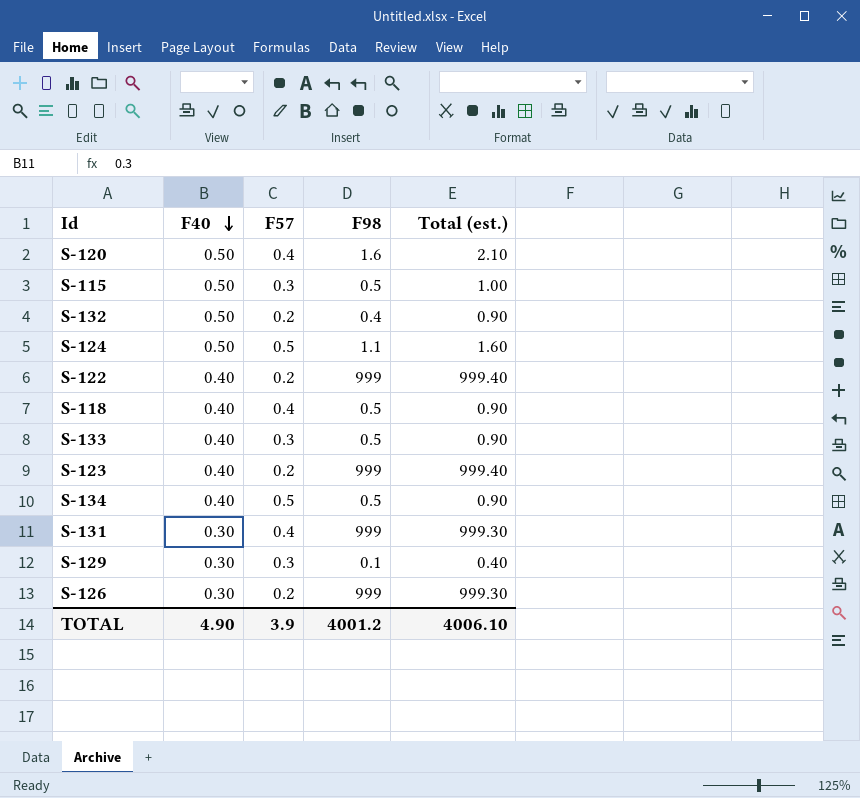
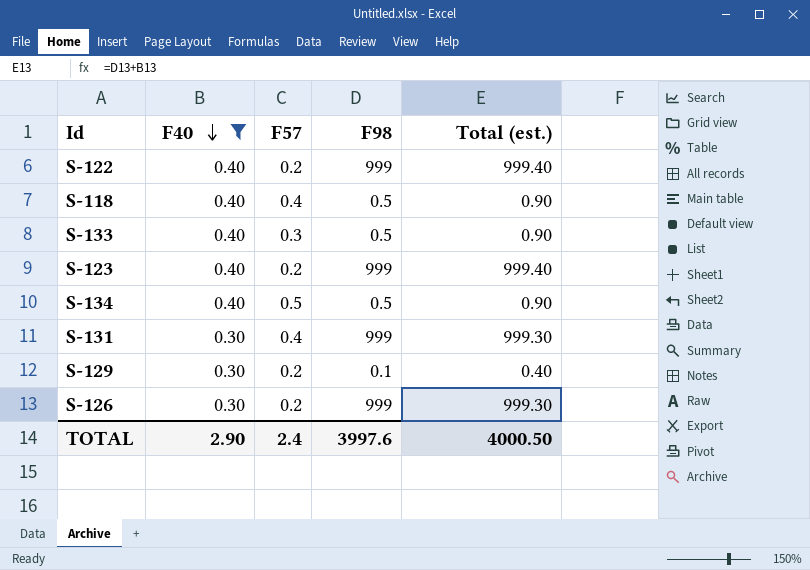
filter: none -> F40 != 0.50
S-129 | F57: 0.3 -> 0.2
TOTAL | F40: 4.90 -> 2.90
TOTAL | F57: 3.9 -> 2.4
TOTAL | F98: 4001.2 -> 3997.6
TOTAL | Total (est.): 4006.10 -> 4000.50

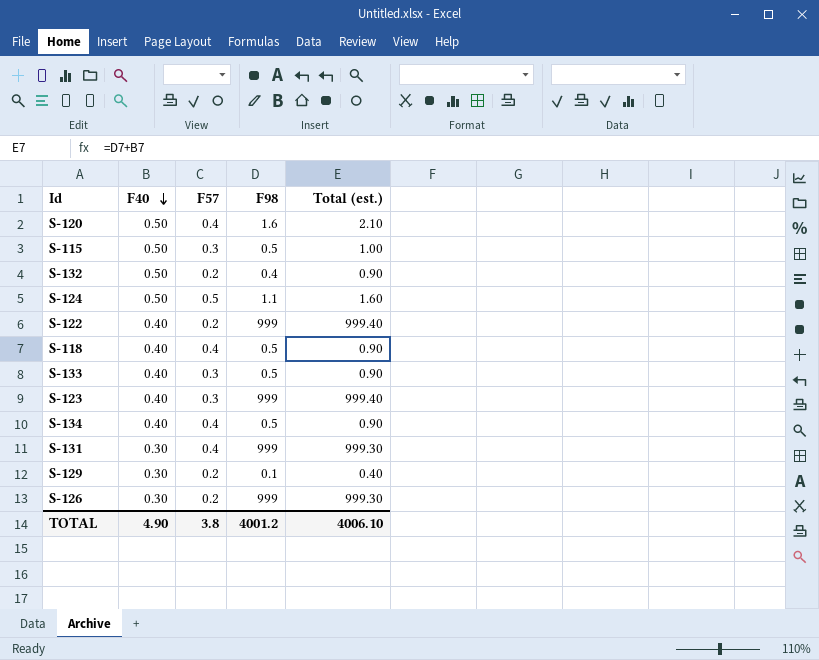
filter: F40 != 0.50 -> none
S-123 | F57: 0.2 -> 0.3
S-134 | F57: 0.5 -> 0.4
TOTAL | F40: 2.90 -> 4.90
TOTAL | F57: 2.4 -> 3.8
TOTAL | F98: 3997.6 -> 4001.2
TOTAL | Total (est.): 4000.50 -> 4006.10

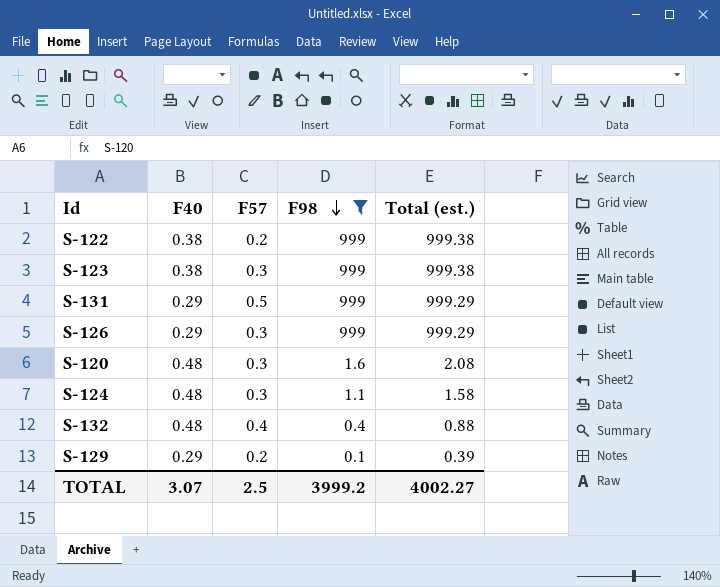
filter: none -> F98 != 0.5
row order: F40 descending -> F98 descending
S-122 | F40: 0.40 -> 0.38
S-122 | Total (est.): 999.40 -> 999.38
S-123 | F40: 0.40 -> 0.38
S-123 | Total (est.): 999.40 -> 999.38
S-131 | F40: 0.30 -> 0.29
S-131 | F57: 0.4 -> 0.5
S-131 | Total (est.): 999.30 -> 999.29
S-126 | F40: 0.30 -> 0.29
S-126 | F57: 0.2 -> 0.3
S-126 | Total (est.): 999.30 -> 999.29
S-120 | F40: 0.50 -> 0.48
S-120 | F57: 0.4 -> 0.3
S-120 | Total (est.): 2.10 -> 2.08
S-124 | F40: 0.50 -> 0.48
S-124 | F57: 0.5 -> 0.3
S-124 | Total (est.): 1.60 -> 1.58
S-132 | F40: 0.50 -> 0.48
S-132 | F57: 0.2 -> 0.4
S-132 | Total (est.): 0.90 -> 0.88
S-129 | F40: 0.30 -> 0.29
S-129 | Total (est.): 0.40 -> 0.39
TOTAL | F40: 4.90 -> 3.07
TOTAL | F57: 3.8 -> 2.5
TOTAL | F98: 4001.2 -> 3999.2
TOTAL | Total (est.): 4006.10 -> 4002.27

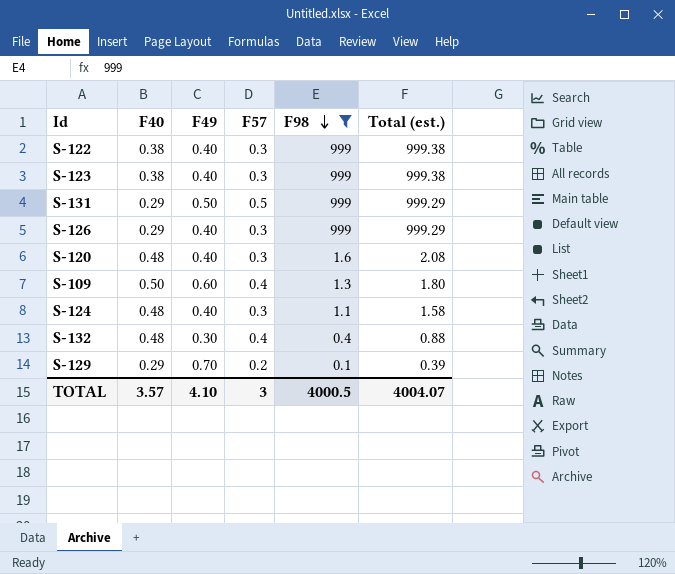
column F49 | position: none -> 3
S-122 | F57: 0.2 -> 0.3
row S-109: none -> 0.50 | 0.60 | 0.4 | 1.3 | 1.80
TOTAL | F40: 3.07 -> 3.57
TOTAL | F57: 2.5 -> 3
TOTAL | F98: 3999.2 -> 4000.5
TOTAL | Total (est.): 4002.27 -> 4004.07

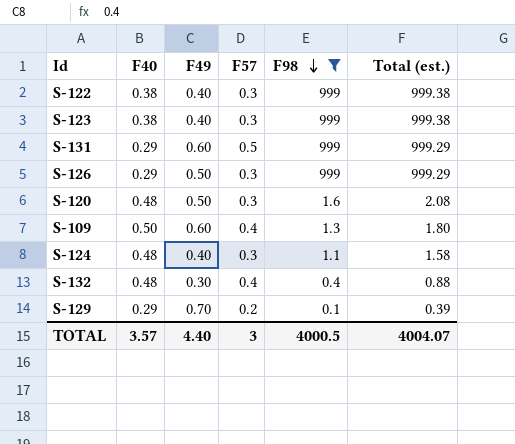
S-131 | F49: 0.50 -> 0.60
S-126 | F49: 0.40 -> 0.50
S-120 | F49: 0.40 -> 0.50
TOTAL | F49: 4.10 -> 4.40

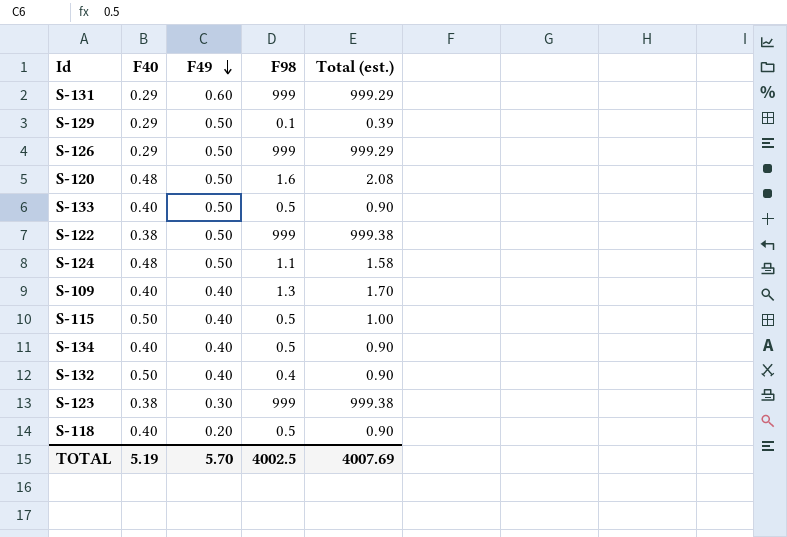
filter: F98 != 0.5 -> none
row order: F98 descending -> F49 descending
column F57 | position: 4 -> none
S-129 | F49: 0.70 -> 0.50
S-122 | F49: 0.40 -> 0.50
S-124 | F49: 0.40 -> 0.50
S-109 | F40: 0.50 -> 0.40
S-109 | F49: 0.60 -> 0.40
S-109 | Total (est.): 1.80 -> 1.70
S-132 | F40: 0.48 -> 0.50
S-132 | F49: 0.30 -> 0.40
S-132 | Total (est.): 0.88 -> 0.90
S-123 | F49: 0.40 -> 0.30
TOTAL | F40: 3.57 -> 5.19
TOTAL | F49: 4.40 -> 5.70
TOTAL | F98: 4000.5 -> 4002.5
TOTAL | Total (est.): 4004.07 -> 4007.69

